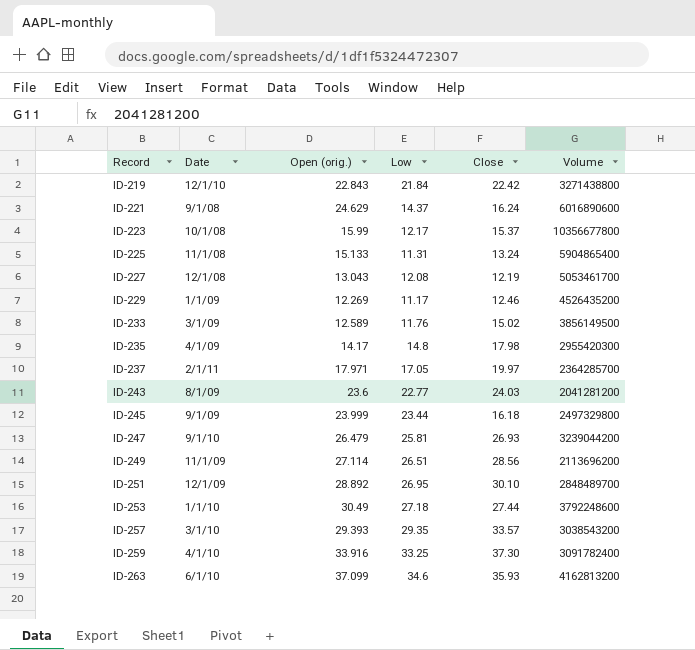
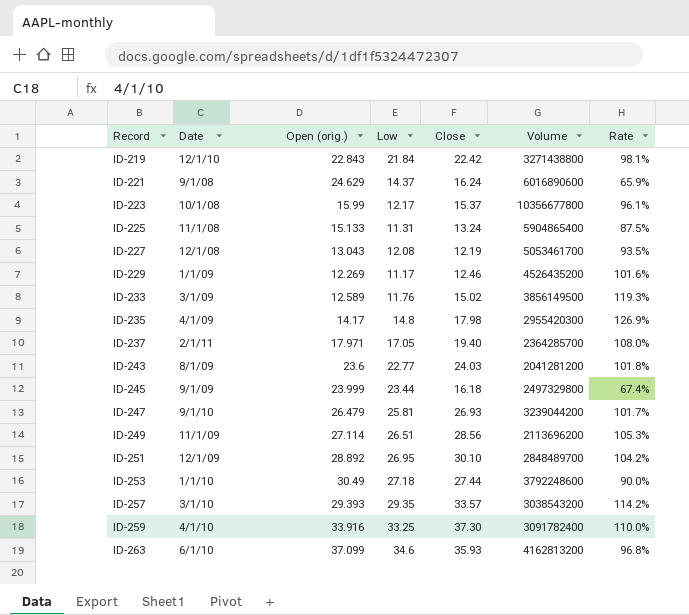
column Rate | formula: none -> [Close] / [Open (orig.)]
ID-237 | Close: 19.97 -> 19.40

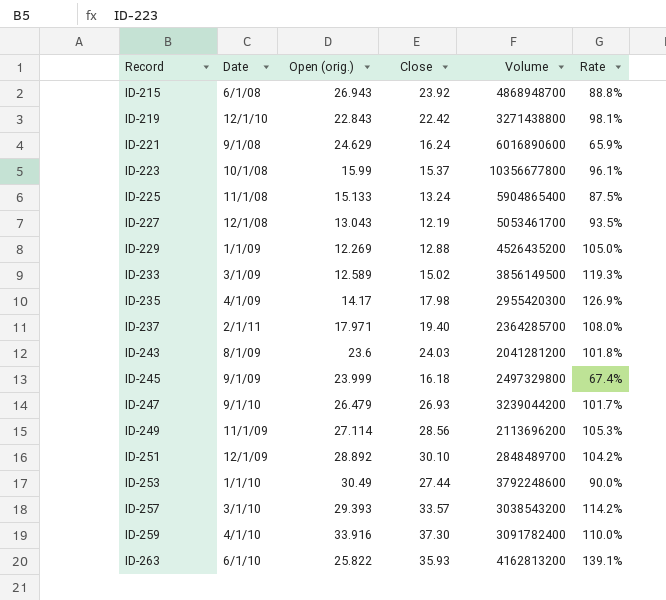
column Low | position: 4 -> none
row ID-215: none -> 6/1/08 | 26.943 | 23.92 | 4868948700 | 88.8%
ID-229 | Close: 12.46 -> 12.88
ID-229 | Rate: 101.6% -> 105.0%
ID-263 | Open (orig.): 37.099 -> 25.822
ID-263 | Rate: 96.8% -> 139.1%

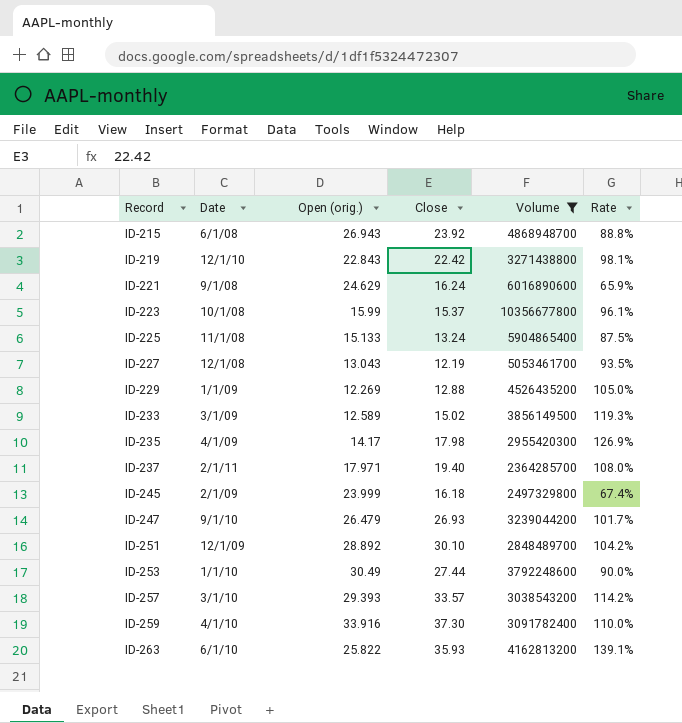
filter: none -> Volume >= 2364285700
ID-245 | Date: 9/1/09 -> 2/1/09

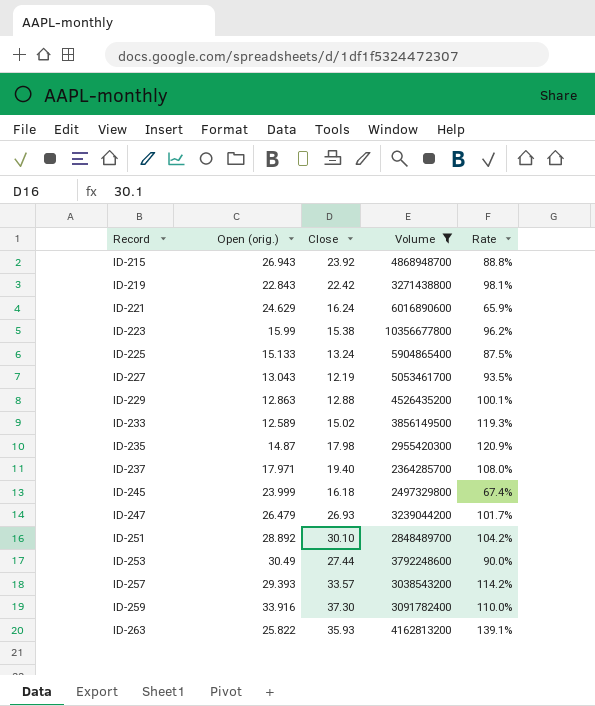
column Date | position: 2 -> none
ID-223 | Close: 15.37 -> 15.38
ID-223 | Rate: 96.1% -> 96.2%
ID-229 | Open (orig.): 12.269 -> 12.863
ID-229 | Rate: 105.0% -> 100.1%
ID-235 | Open (orig.): 14.17 -> 14.87
ID-235 | Rate: 126.9% -> 120.9%

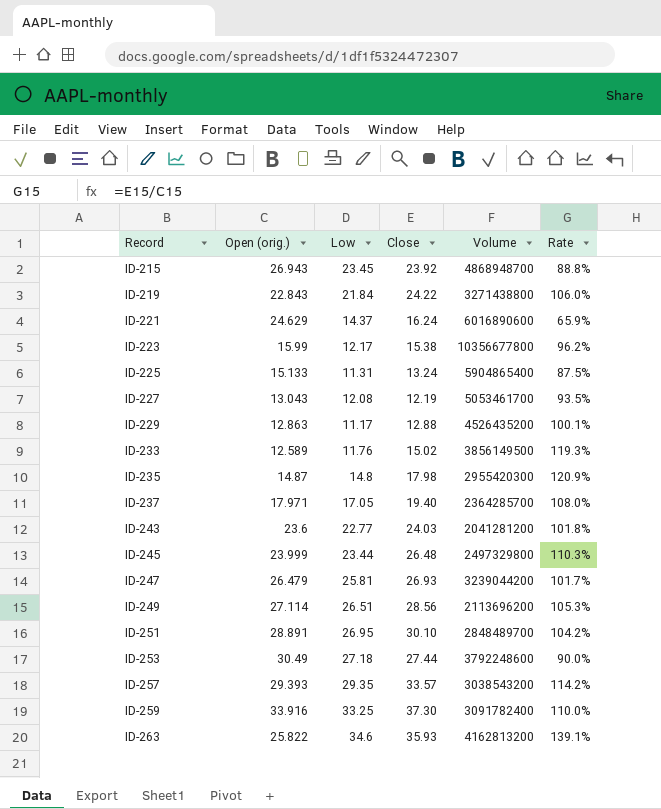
filter: Volume >= 2364285700 -> none
column Low | position: none -> 3
ID-219 | Close: 22.42 -> 24.22
ID-219 | Rate: 98.1% -> 106.0%
ID-245 | Close: 16.18 -> 26.48
ID-245 | Rate: 67.4% -> 110.3%
ID-251 | Open (orig.): 28.892 -> 28.891

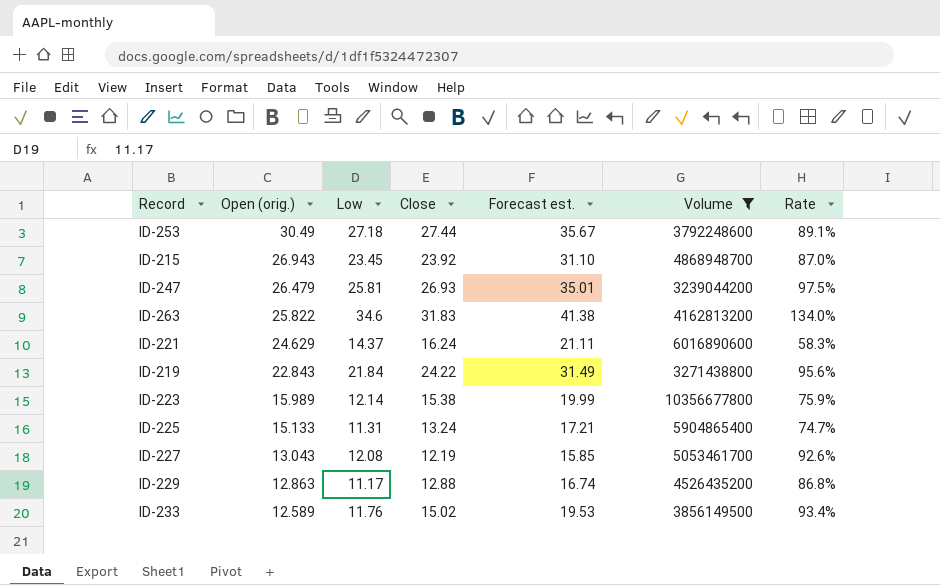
filter: none -> Volume >= 3239044200
row order: Record ascending -> Open (orig.) descending
column Forecast est. | formula: none -> [Close] * 1.3
column Rate | formula: [Close] / [Open (orig.)] -> [Low] / [Open (orig.)]
ID-263 | Close: 35.93 -> 31.83
ID-223 | Open (orig.): 15.99 -> 15.989
ID-223 | Low: 12.17 -> 12.14

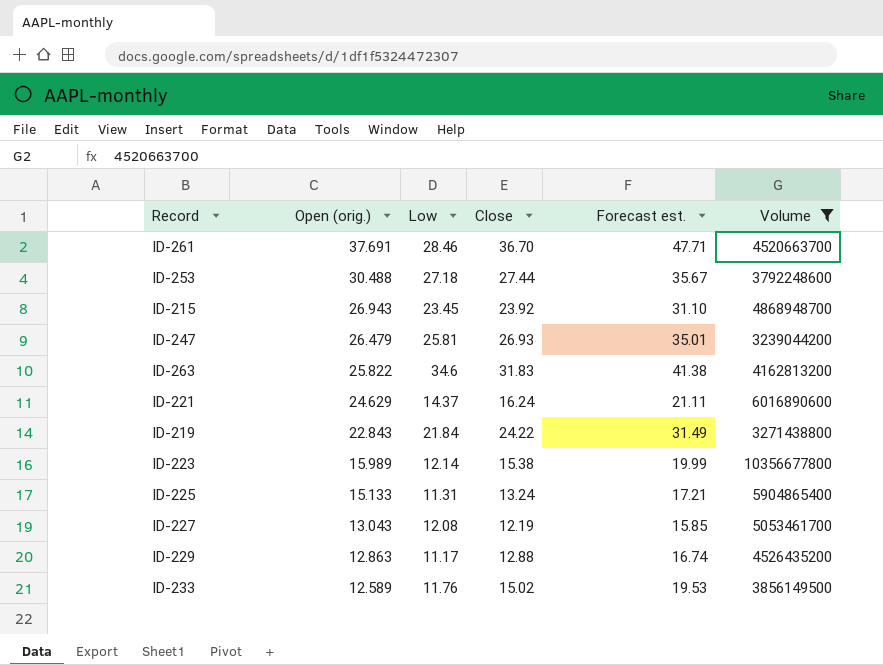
column Rate | formula: [Low] / [Open (orig.)] -> none
row ID-261: none -> 37.691 | 28.46 | 36.70 | 47.71 | 4520663700
ID-253 | Open (orig.): 30.49 -> 30.488

